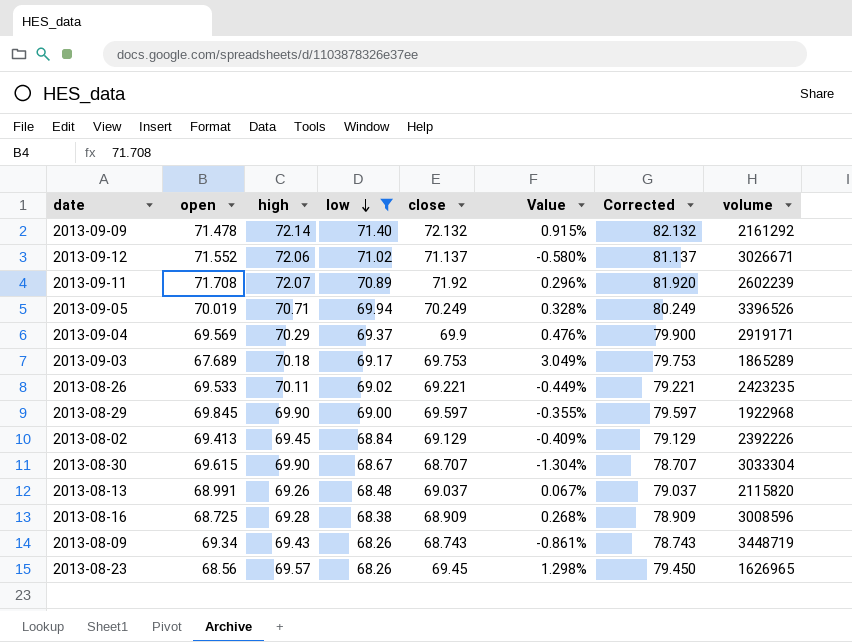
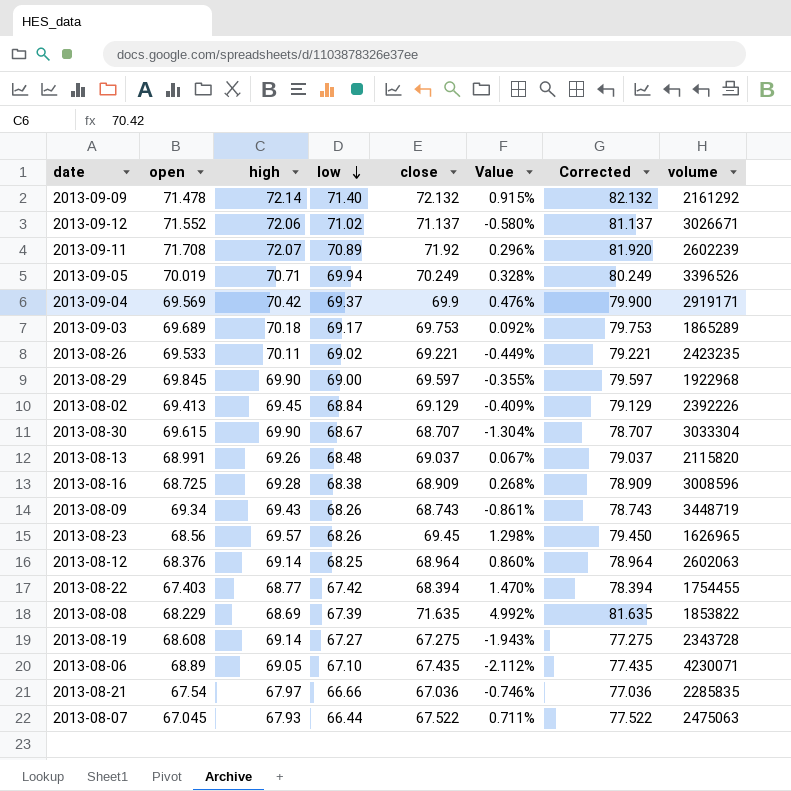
filter: low >= 68.26 -> none
2013-09-04 | high: 70.29 -> 70.42
2013-09-03 | open: 67.689 -> 69.689
2013-09-03 | Value: 3.049% -> 0.092%

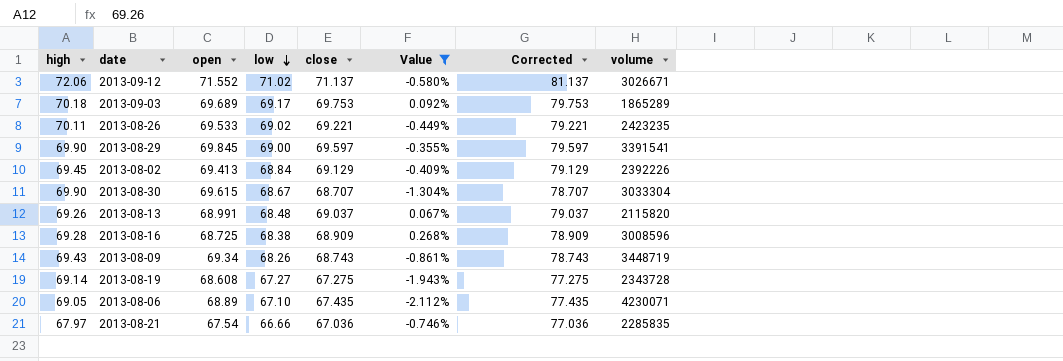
filter: none -> Value <= 0.268%
column high | position: 3 -> 1
2013-08-29 | volume: 1922968 -> 3391541

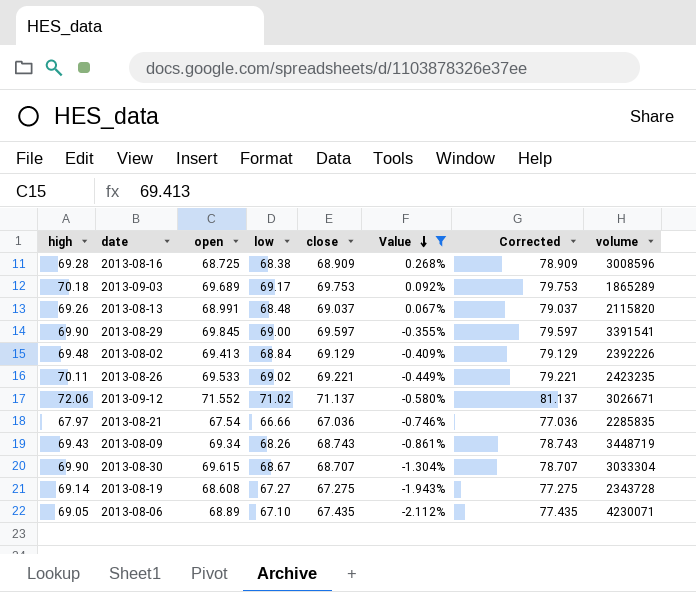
row order: low descending -> Value descending
2013-08-02 | high: 69.45 -> 69.48

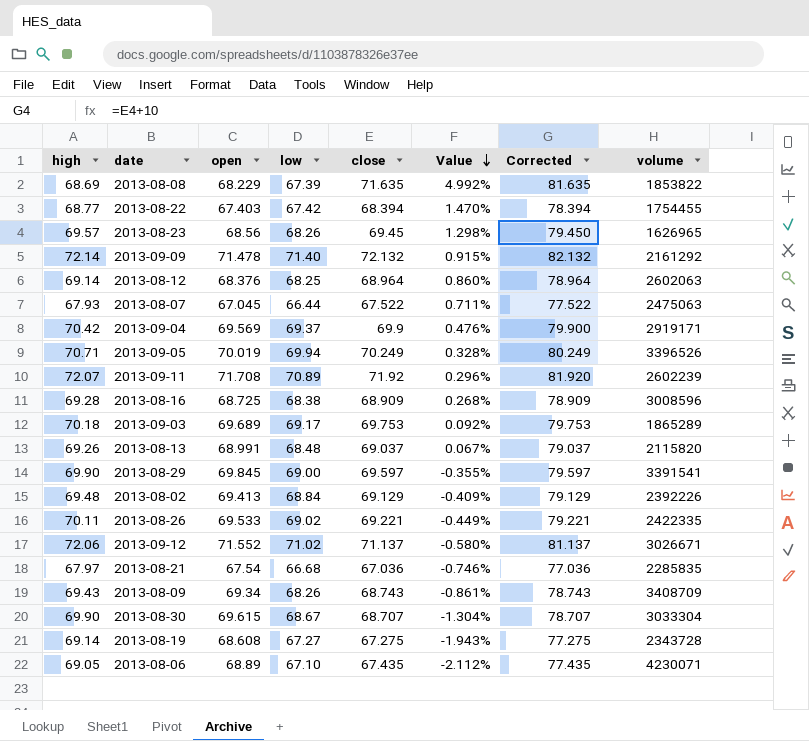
filter: Value <= 0.268% -> none
2013-08-26 | volume: 2423235 -> 2422335
2013-08-21 | low: 66.66 -> 66.68
2013-08-09 | volume: 3448719 -> 3408709

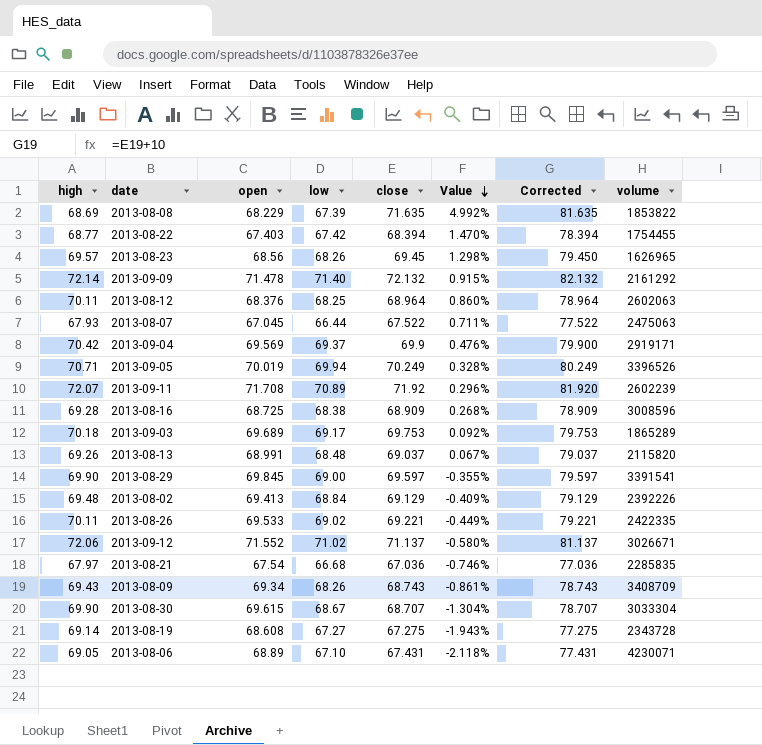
2013-08-12 | high: 69.14 -> 70.11
2013-08-06 | close: 67.435 -> 67.431
2013-08-06 | Value: -2.112% -> -2.118%
2013-08-06 | Corrected: 77.435 -> 77.431

